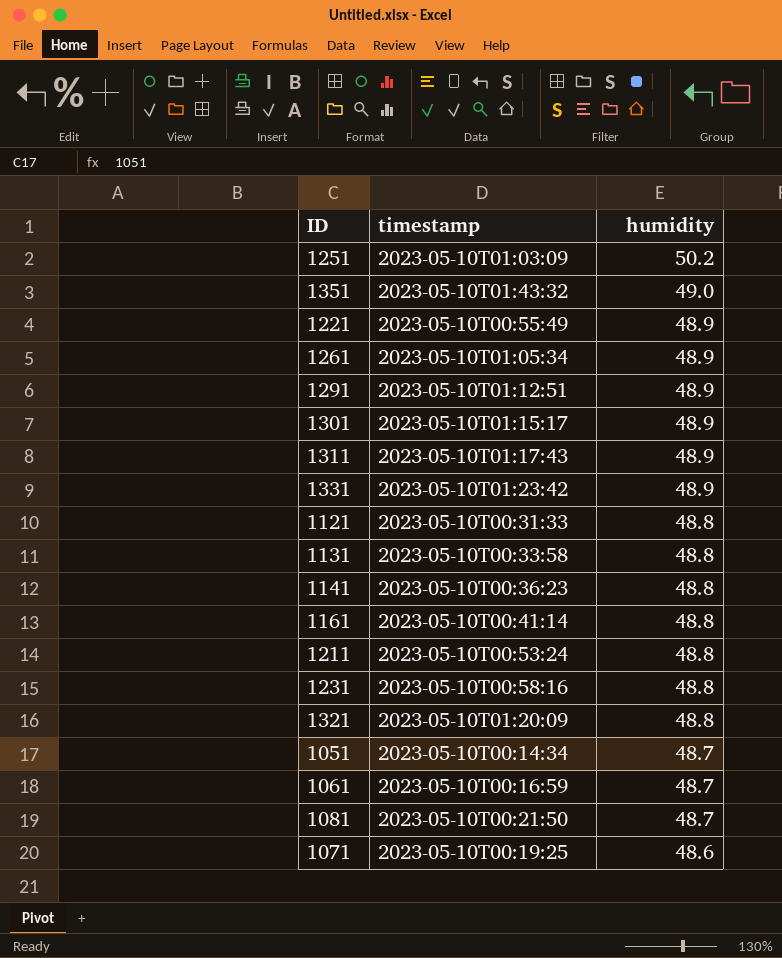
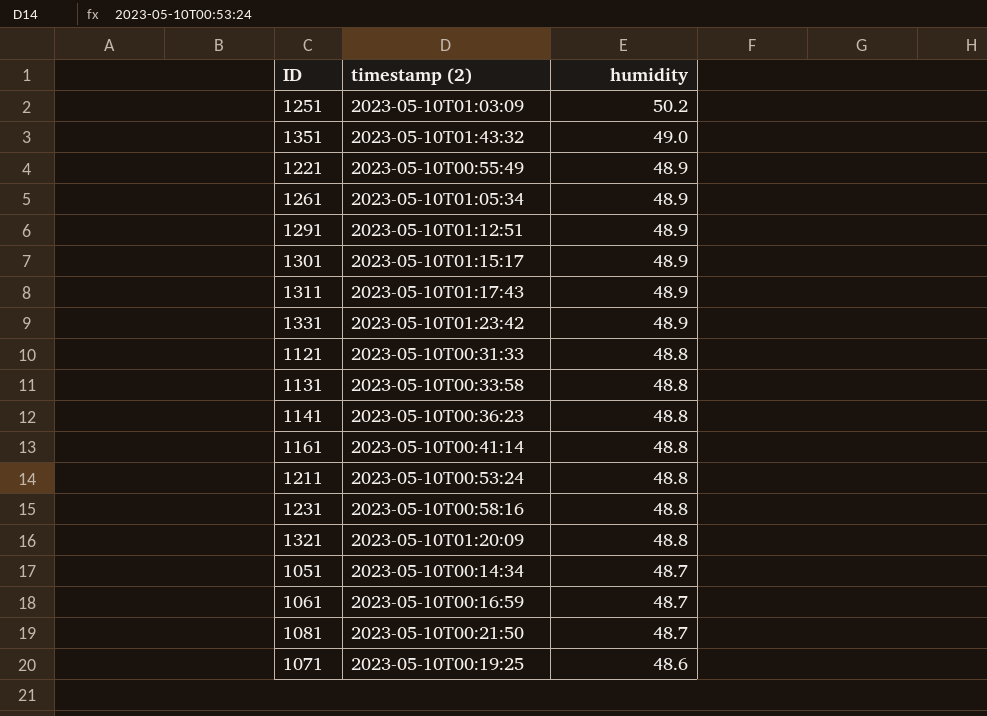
column name: timestamp -> timestamp (2)

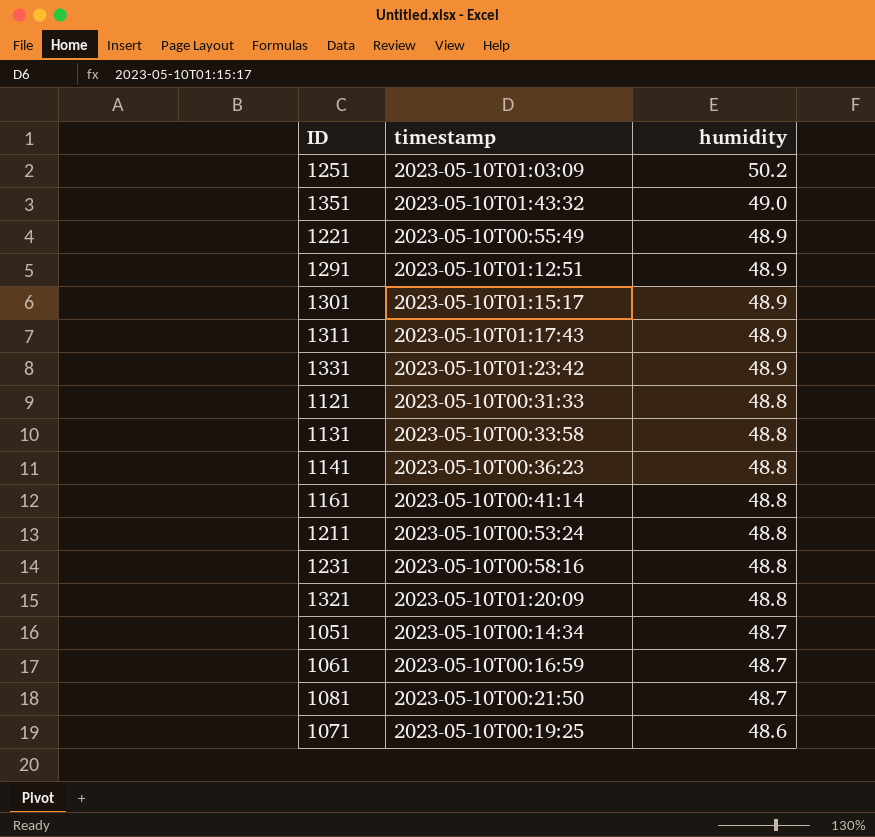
column name: timestamp (2) -> timestamp
row 1261: 2023-05-10T01:05:34 | 48.9 -> none

